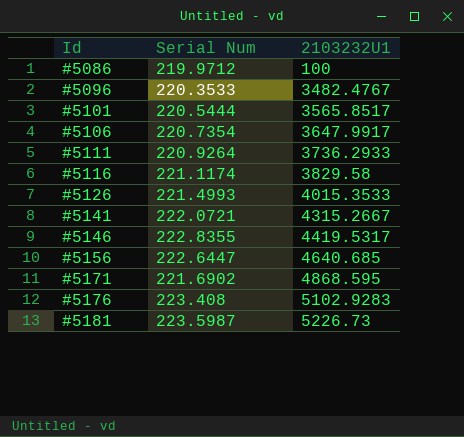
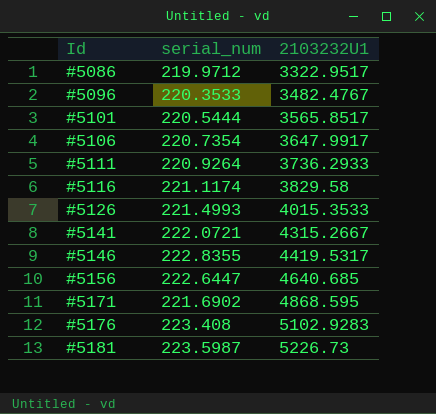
column name: Serial Num -> serial_num
#5086 | 2103232U1: 100 -> 3322.9517

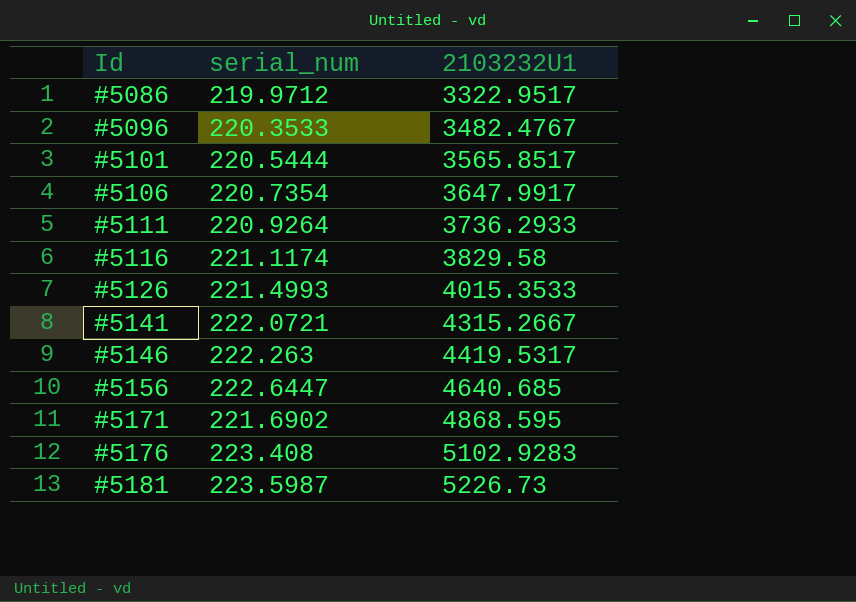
#5146 | serial_num: 222.8355 -> 222.263

